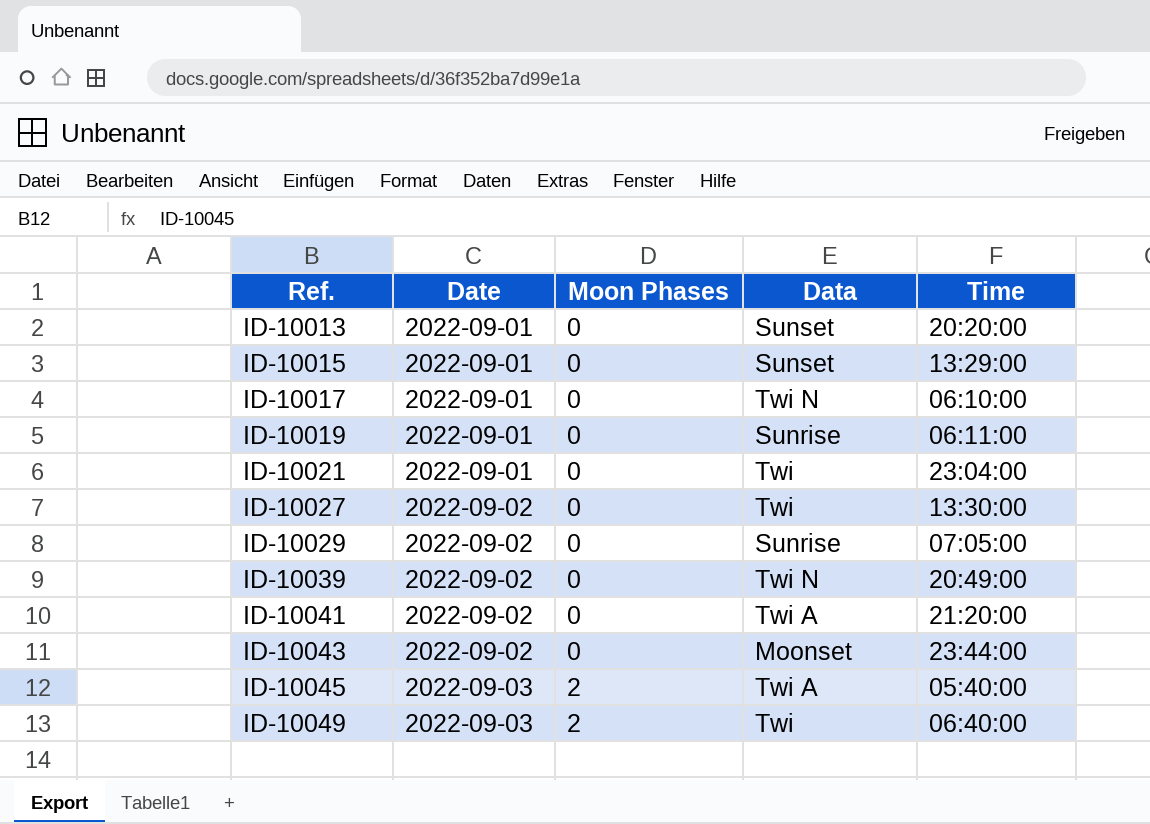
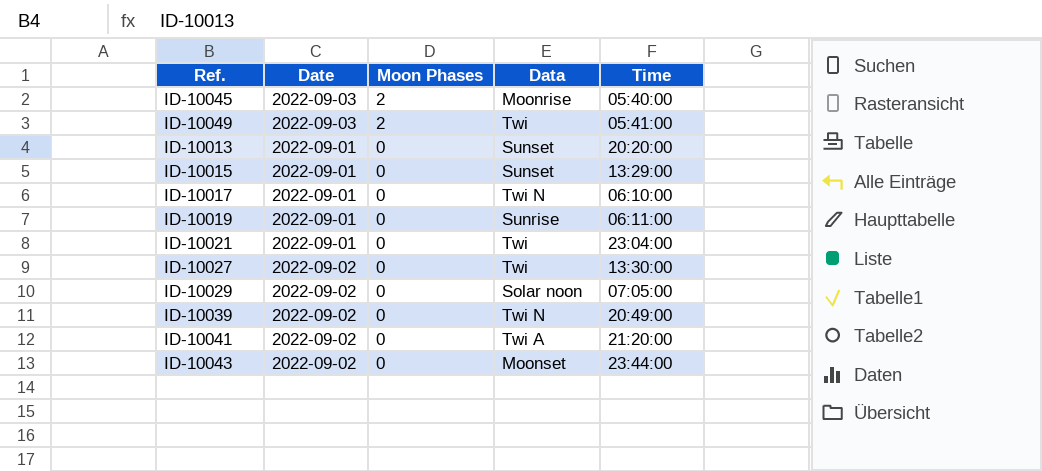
row order: Ref. ascending -> Moon Phases descending
ID-10045 | Data: Twi A -> Moonrise
ID-10049 | Time: 06:40:00 -> 05:41:00
ID-10029 | Data: Sunrise -> Solar noon

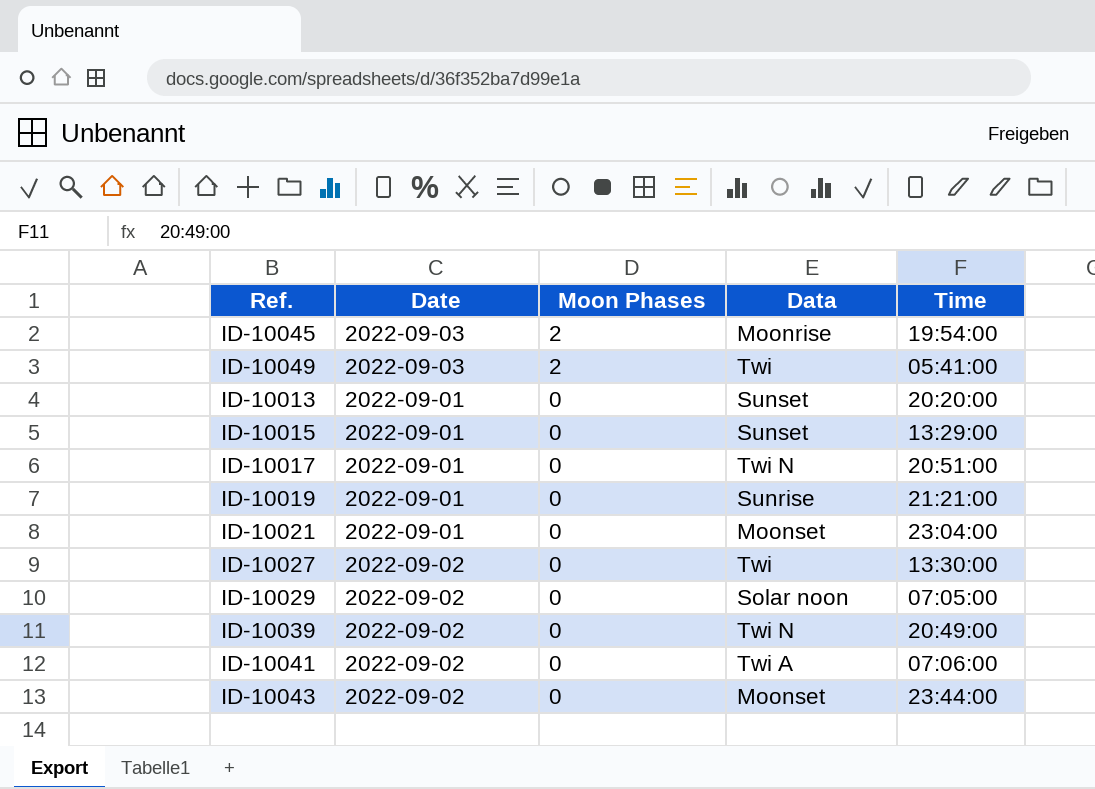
ID-10045 | Time: 05:40:00 -> 19:54:00
ID-10017 | Time: 06:10:00 -> 20:51:00
ID-10019 | Time: 06:11:00 -> 21:21:00
ID-10021 | Data: Twi -> Moonset
ID-10041 | Time: 21:20:00 -> 07:06:00

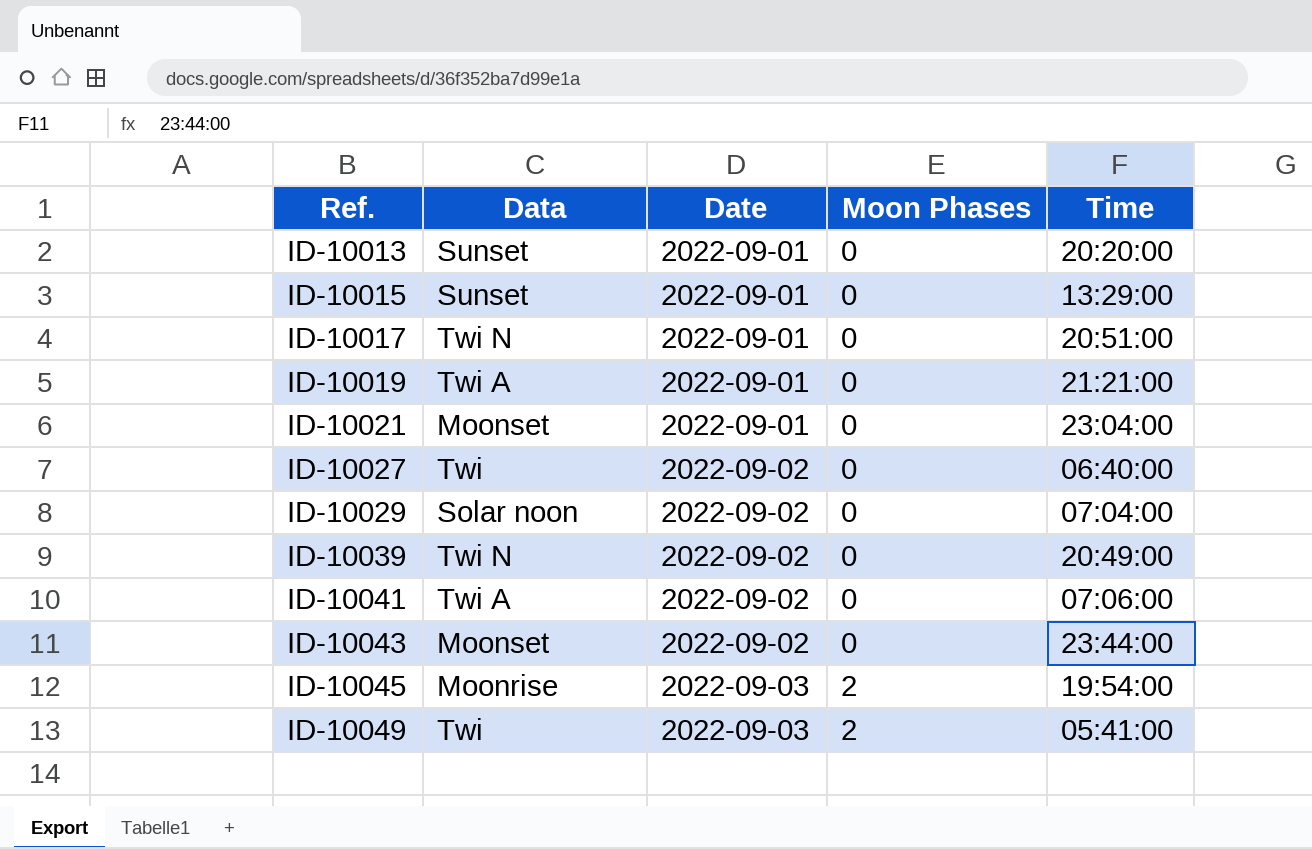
row order: Moon Phases descending -> Ref. ascending
column Data | position: 4 -> 2
ID-10019 | Data: Sunrise -> Twi A
ID-10027 | Time: 13:30:00 -> 06:40:00
ID-10029 | Time: 07:05:00 -> 07:04:00

